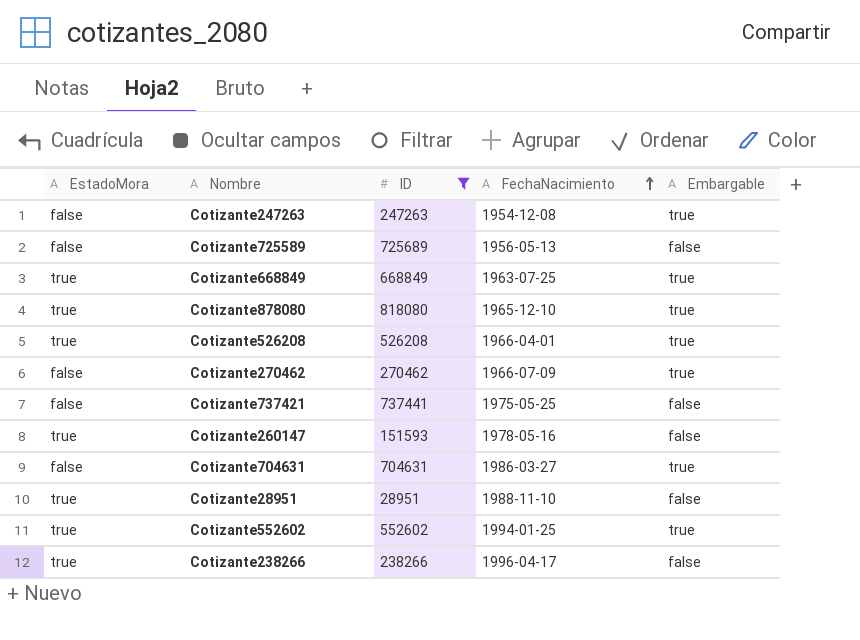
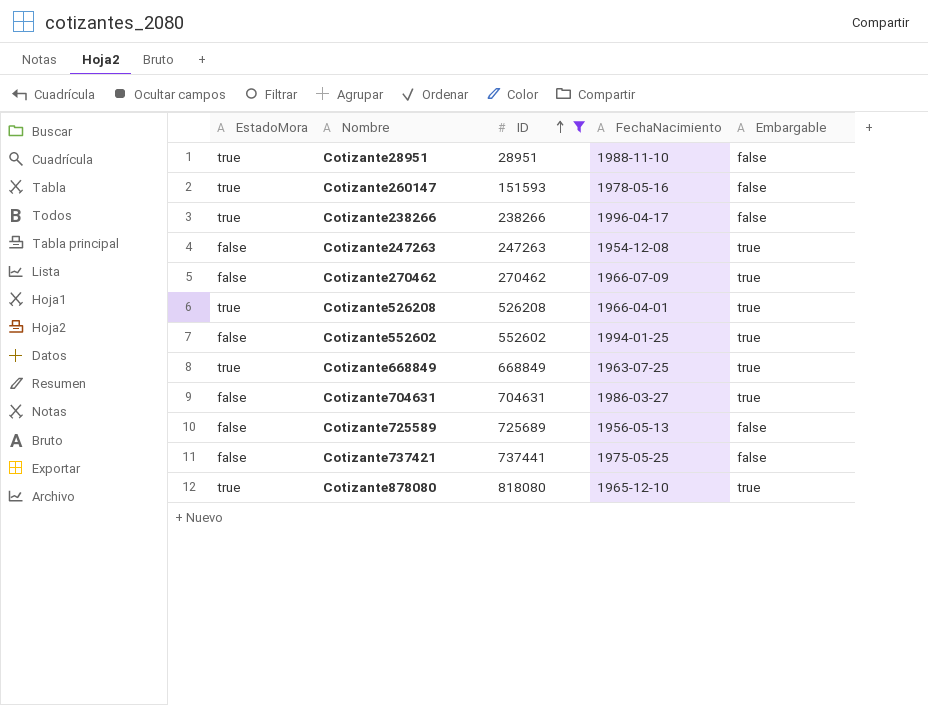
row order: FechaNacimiento ascending -> ID ascending
Cotizante552602 | EstadoMora: true -> false

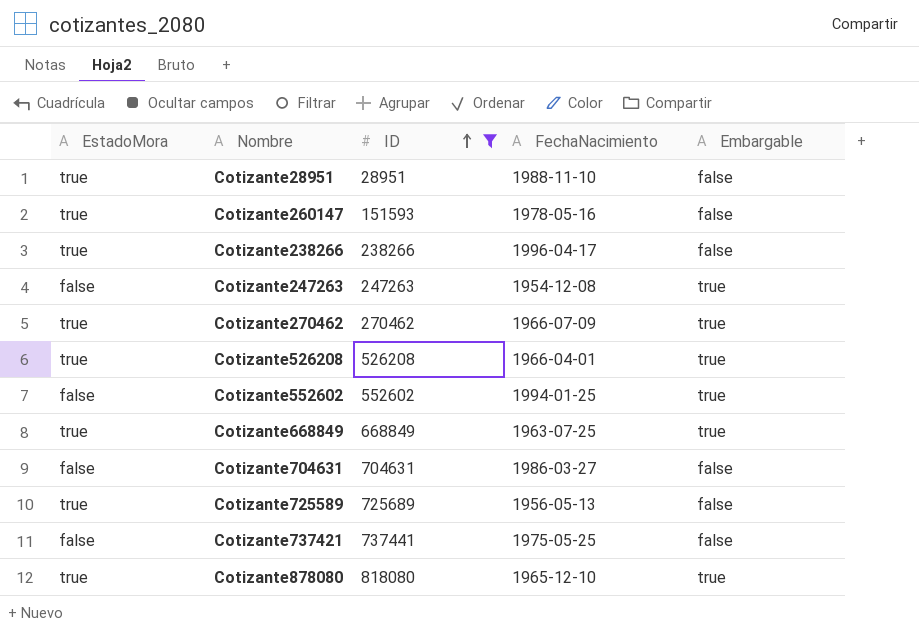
Cotizante270462 | EstadoMora: false -> true
Cotizante704631 | Embargable: true -> false
Cotizante725589 | EstadoMora: false -> true

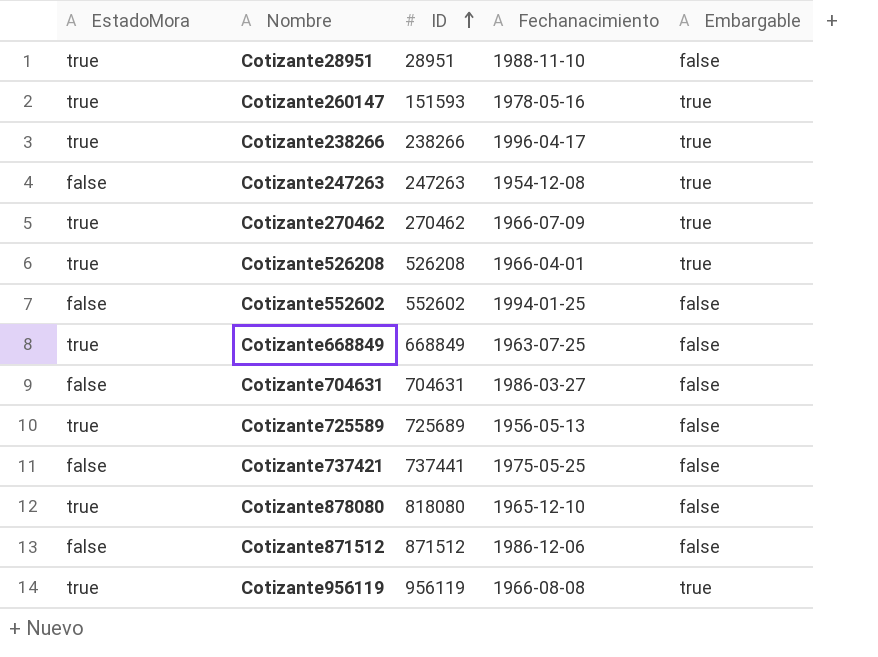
filter: ID <= 818080 -> none
column name: FechaNacimiento -> Fechanacimiento
Cotizante260147 | Embargable: false -> true
Cotizante238266 | Embargable: false -> true
Cotizante552602 | Embargable: true -> false
Cotizante668849 | Embargable: true -> false
Cotizante878080 | Embargable: true -> false

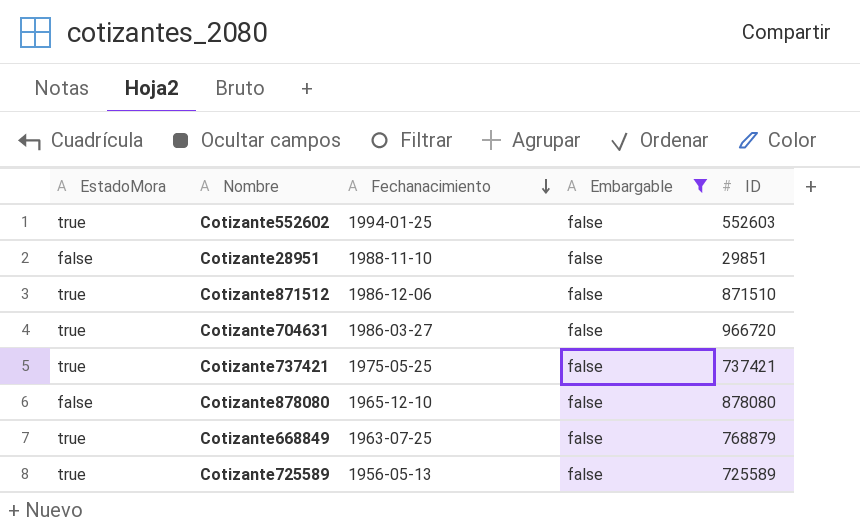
filter: none -> Embargable = false
row order: ID ascending -> Fechanacimiento descending
column ID | position: 3 -> 5
Cotizante552602 | EstadoMora: false -> true
Cotizante552602 | ID: 552602 -> 552603
Cotizante28951 | EstadoMora: true -> false
Cotizante28951 | ID: 28951 -> 29851
Cotizante871512 | EstadoMora: false -> true
Cotizante871512 | ID: 871512 -> 871510
Cotizante704631 | EstadoMora: false -> true
Cotizante704631 | ID: 704631 -> 966720
Cotizante737421 | EstadoMora: false -> true
Cotizante737421 | ID: 737441 -> 737421
Cotizante878080 | EstadoMora: true -> false
Cotizante878080 | ID: 818080 -> 878080
Cotizante668849 | ID: 668849 -> 768879
Cotizante725589 | ID: 725689 -> 725589

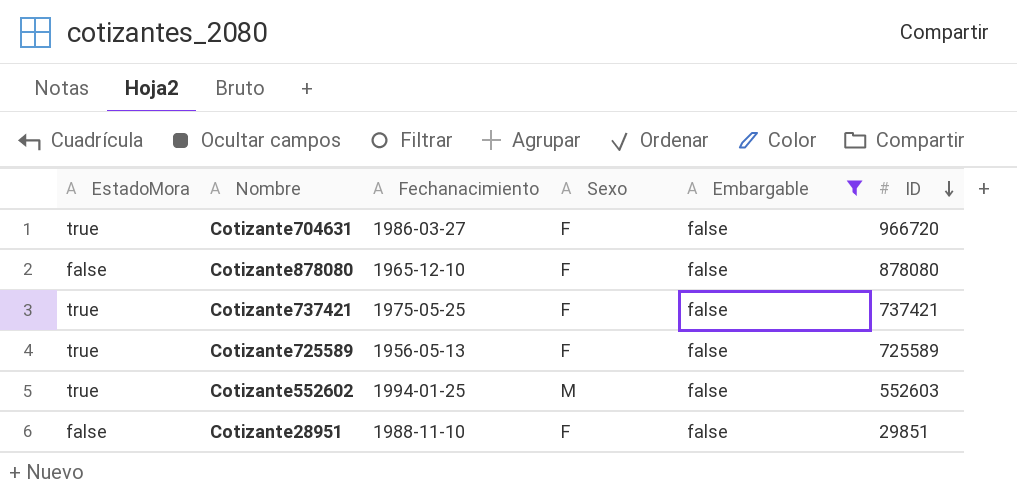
row order: Fechanacimiento descending -> ID descending
column Sexo | position: none -> 4
row Cotizante871512: true | 1986-12-06 | false | 871510 -> none
row Cotizante668849: true | 1963-07-25 | false | 768879 -> none

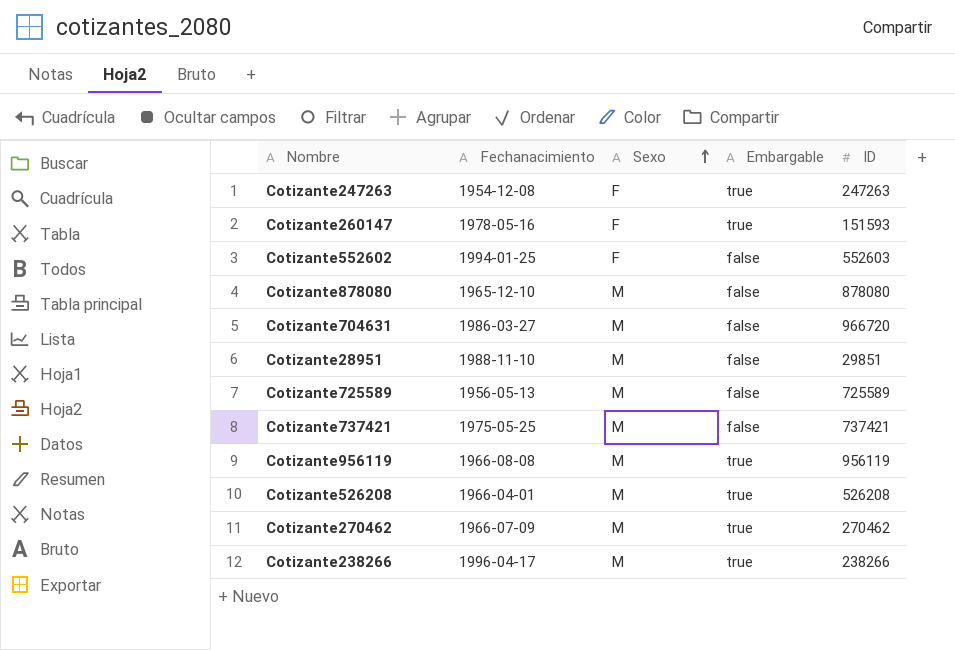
filter: Embargable = false -> none
row order: ID descending -> Sexo ascending
column EstadoMora | position: 1 -> none
Cotizante552602 | Sexo: M -> F
Cotizante878080 | Sexo: F -> M
Cotizante704631 | Sexo: F -> M
Cotizante28951 | Sexo: F -> M
Cotizante725589 | Sexo: F -> M
Cotizante737421 | Sexo: F -> M

